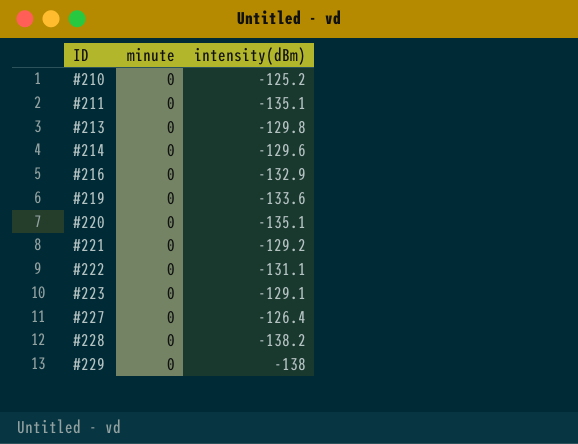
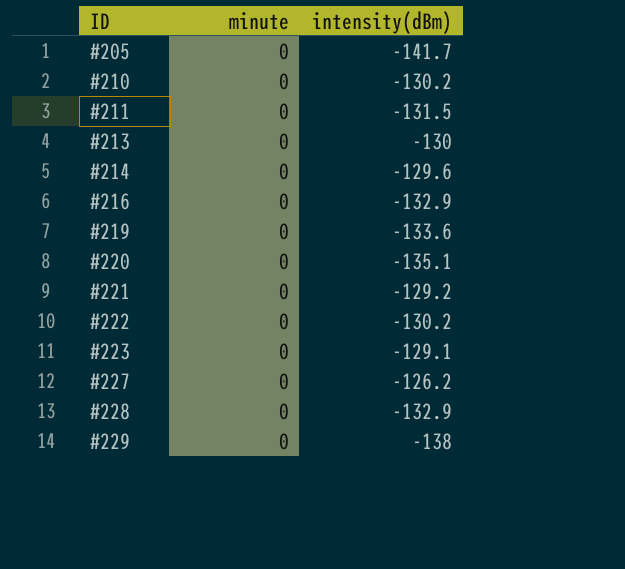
row #205: none -> 0 | -141.7
#210 | intensity(dBm): -125.2 -> -130.2
#211 | intensity(dBm): -135.1 -> -131.5
#213 | intensity(dBm): -129.8 -> -130
#222 | intensity(dBm): -131.1 -> -130.2
#227 | intensity(dBm): -126.4 -> -126.2
#228 | intensity(dBm): -138.2 -> -132.9

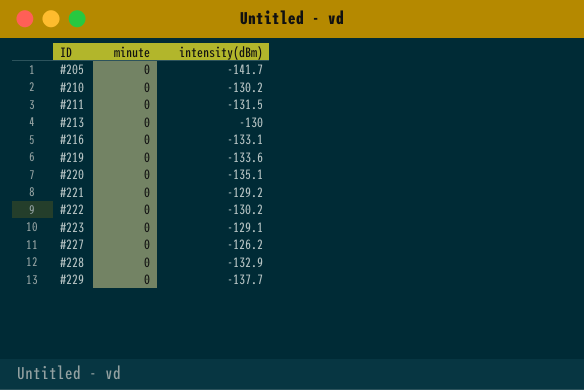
row #214: 0 | -129.6 -> none
#216 | intensity(dBm): -132.9 -> -133.1
#229 | intensity(dBm): -138 -> -137.7

